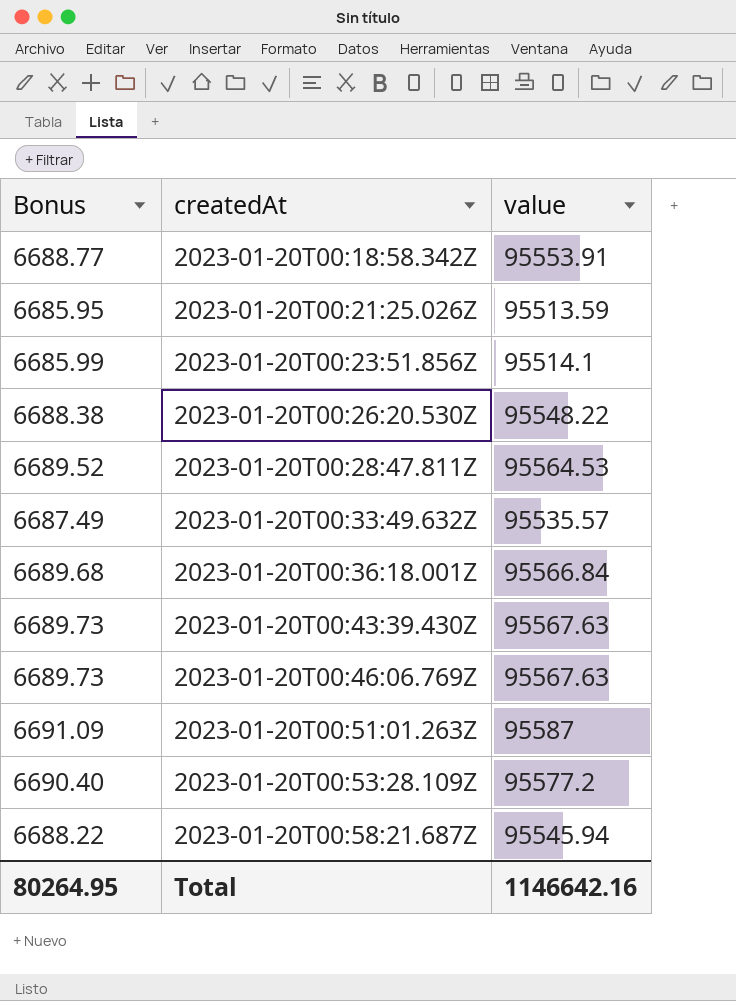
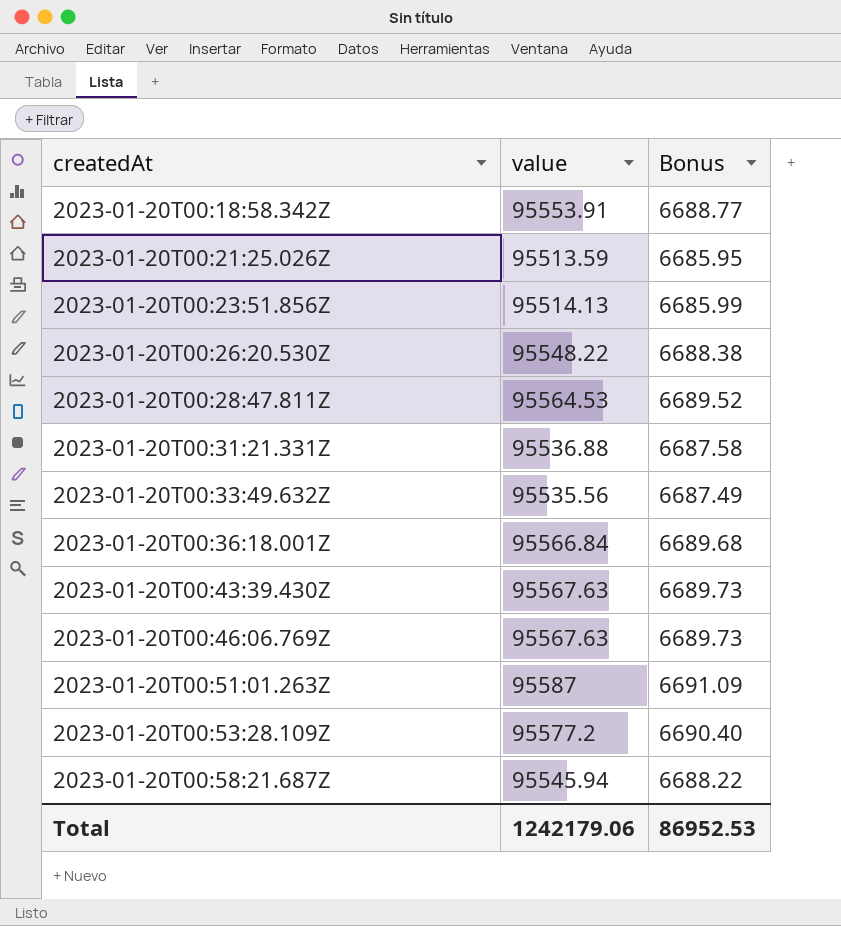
column Bonus | position: 1 -> 3
2023-01-20T00:23:51.856Z | value: 95514.1 -> 95514.13
row 2023-01-20T00:31:21.331Z: none -> 95536.88 | 6687.58
2023-01-20T00:33:49.632Z | value: 95535.57 -> 95535.56
Total | value: 1146642.16 -> 1242179.06
Total | Bonus: 80264.95 -> 86952.53

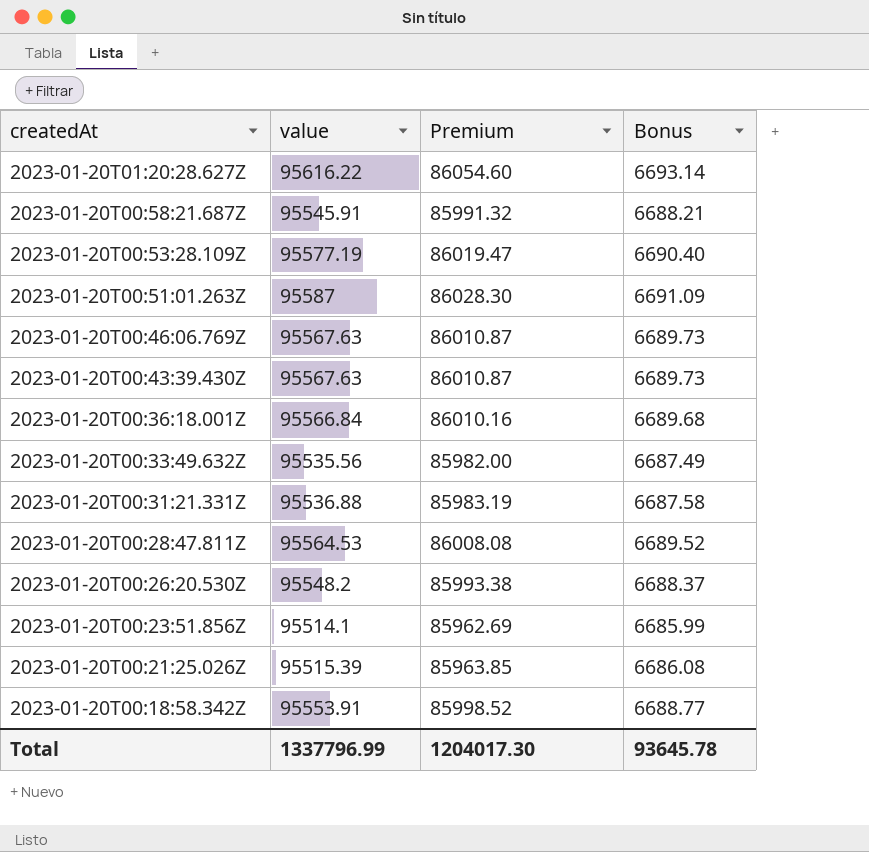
row order: createdAt ascending -> createdAt descending
column Premium | formula: none -> [value] * 0.9
row 2023-01-20T01:20:28.627Z: none -> 95616.22 | 86054.60 | 6693.14
2023-01-20T00:58:21.687Z | value: 95545.94 -> 95545.91
2023-01-20T00:58:21.687Z | Bonus: 6688.22 -> 6688.21
2023-01-20T00:53:28.109Z | value: 95577.2 -> 95577.19
2023-01-20T00:26:20.530Z | value: 95548.22 -> 95548.2
2023-01-20T00:26:20.530Z | Bonus: 6688.38 -> 6688.37
2023-01-20T00:23:51.856Z | value: 95514.13 -> 95514.1
2023-01-20T00:21:25.026Z | value: 95513.59 -> 95515.39
2023-01-20T00:21:25.026Z | Bonus: 6685.95 -> 6686.08
Total | value: 1242179.06 -> 1337796.99
Total | Bonus: 86952.53 -> 93645.78

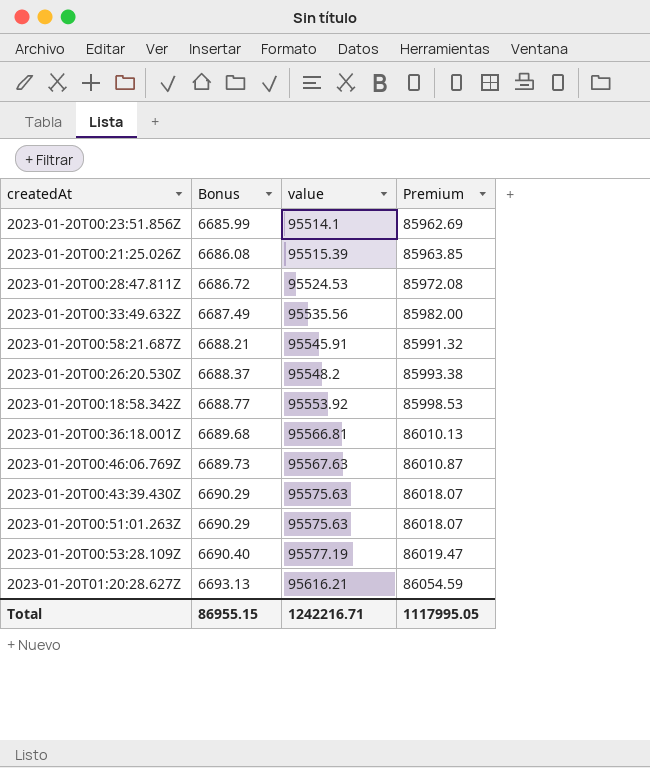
row order: createdAt descending -> Bonus ascending
column Bonus | position: 4 -> 2
row 2023-01-20T00:31:21.331Z: 95536.88 | 85983.19 | 6687.58 -> none
2023-01-20T00:28:47.811Z | Bonus: 6689.52 -> 6686.72
2023-01-20T00:28:47.811Z | value: 95564.53 -> 95524.53
2023-01-20T00:28:47.811Z | Premium: 86008.08 -> 85972.08
2023-01-20T00:18:58.342Z | value: 95553.91 -> 95553.92
2023-01-20T00:18:58.342Z | Premium: 85998.52 -> 85998.53
2023-01-20T00:36:18.001Z | value: 95566.84 -> 95566.81
2023-01-20T00:36:18.001Z | Premium: 86010.16 -> 86010.13
2023-01-20T00:43:39.430Z | Bonus: 6689.73 -> 6690.29
2023-01-20T00:43:39.430Z | value: 95567.63 -> 95575.63
2023-01-20T00:43:39.430Z | Premium: 86010.87 -> 86018.07
2023-01-20T00:51:01.263Z | Bonus: 6691.09 -> 6690.29
2023-01-20T00:51:01.263Z | value: 95587 -> 95575.63
2023-01-20T00:51:01.263Z | Premium: 86028.30 -> 86018.07
2023-01-20T01:20:28.627Z | Bonus: 6693.14 -> 6693.13
2023-01-20T01:20:28.627Z | value: 95616.22 -> 95616.21
2023-01-20T01:20:28.627Z | Premium: 86054.60 -> 86054.59
Total | Bonus: 93645.78 -> 86955.15
Total | value: 1337796.99 -> 1242216.71
Total | Premium: 1204017.30 -> 1117995.05

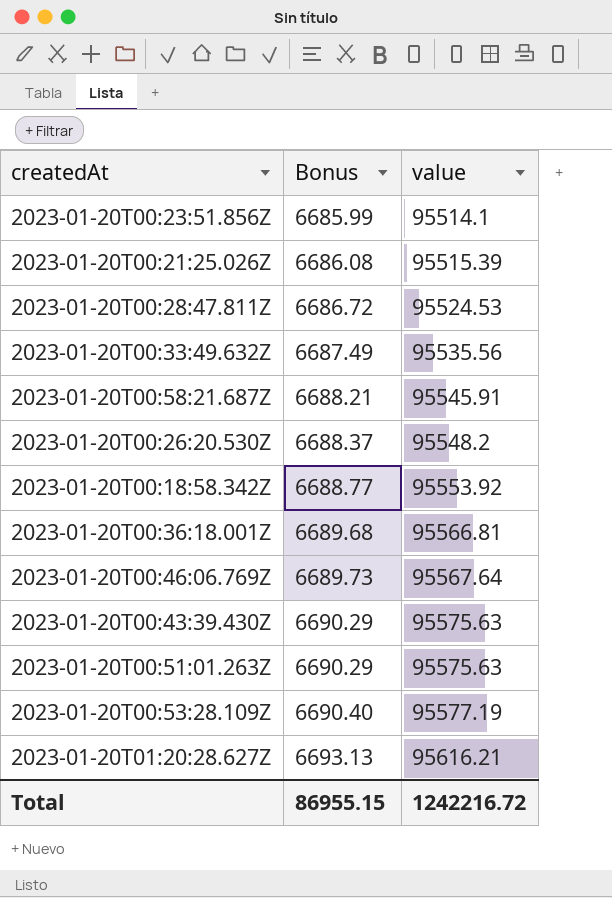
column Premium | formula: [value] * 0.9 -> none
2023-01-20T00:46:06.769Z | value: 95567.63 -> 95567.64
Total | value: 1242216.71 -> 1242216.72

